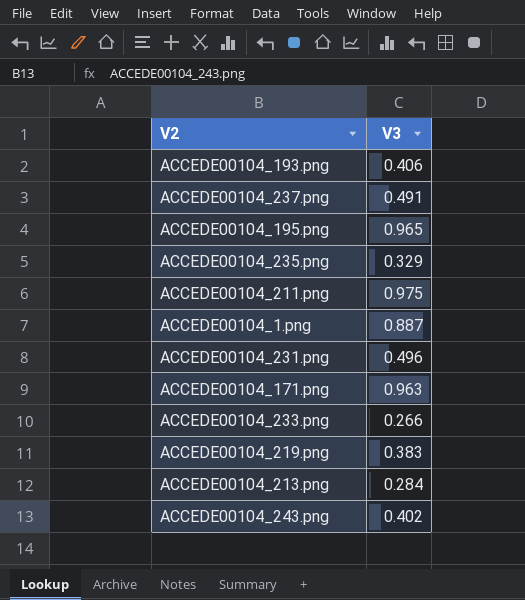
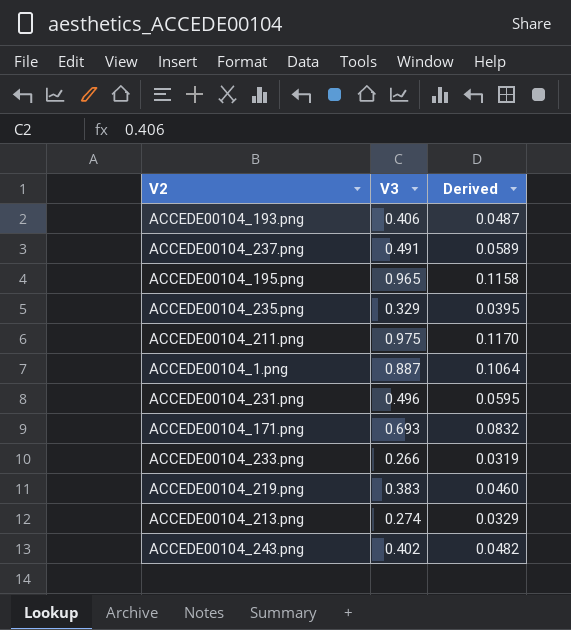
column Derived | formula: none -> [V3] * 0.12
ACCEDE00104_171.png | V3: 0.963 -> 0.693
ACCEDE00104_213.png | V3: 0.284 -> 0.274

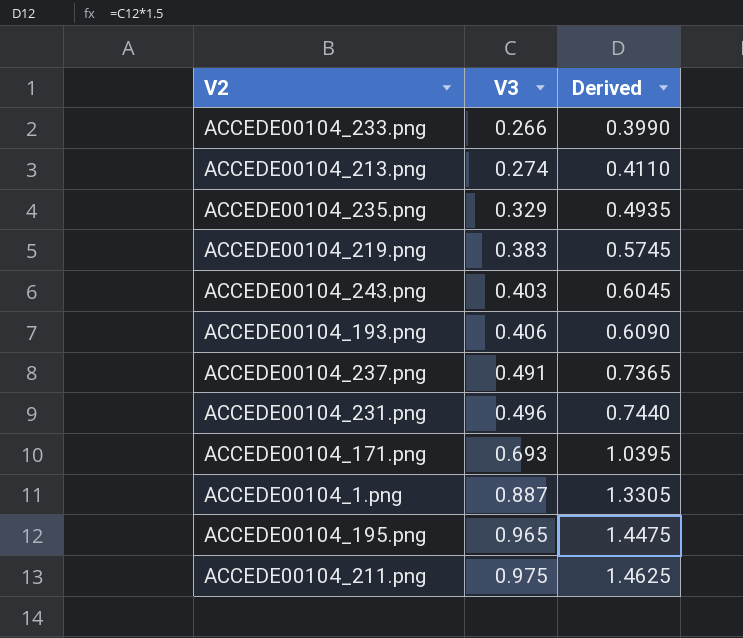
row order: none -> V3 ascending
column Derived | formula: [V3] * 0.12 -> [V3] * 1.5
ACCEDE00104_243.png | V3: 0.402 -> 0.403

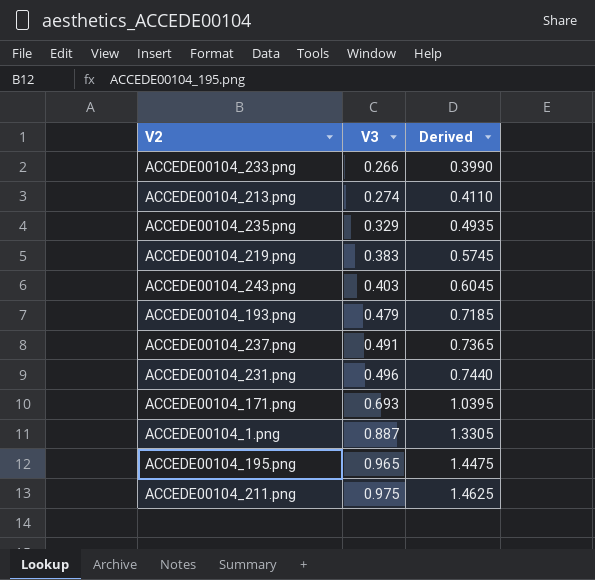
ACCEDE00104_193.png | V3: 0.406 -> 0.479
ACCEDE00104_193.png | Derived: 0.6090 -> 0.7185

